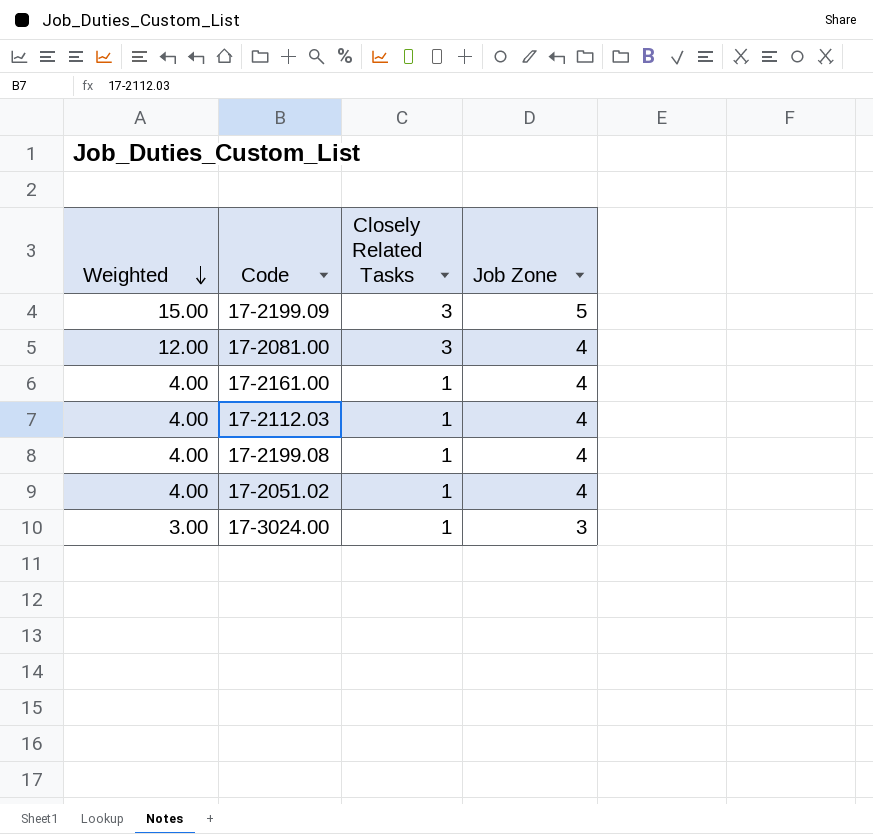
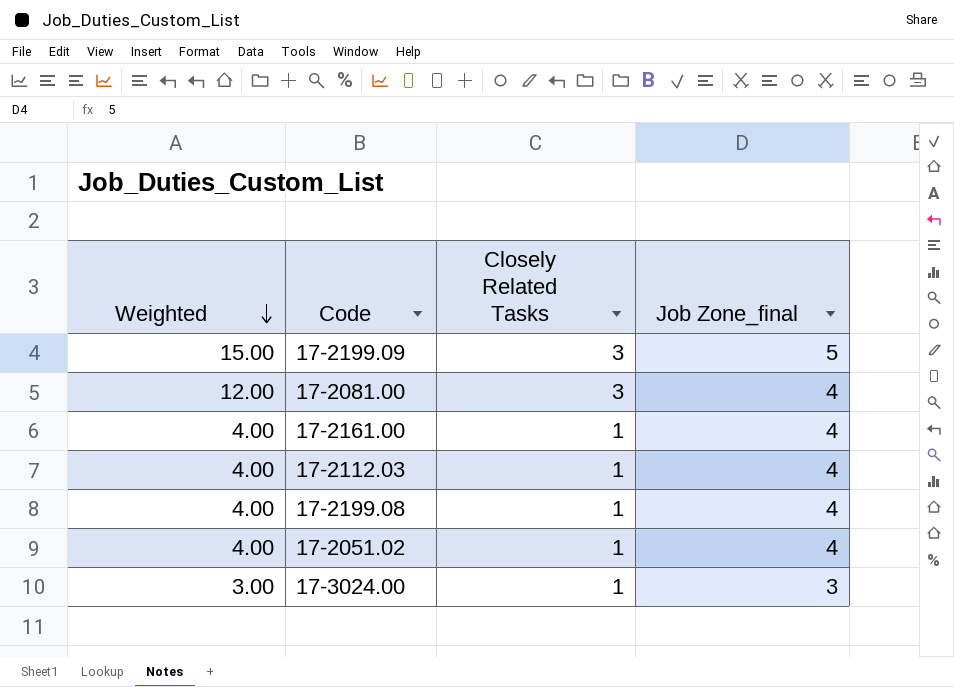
column name: Job Zone -> Job Zone_final

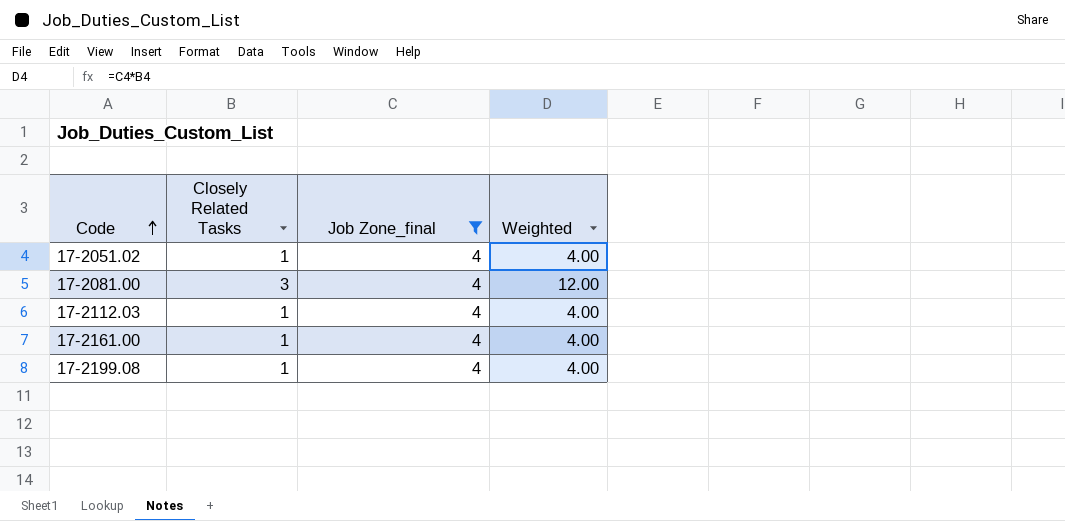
filter: none -> Job Zone_final = 4
row order: Weighted descending -> Code ascending
column Weighted | position: 1 -> 4

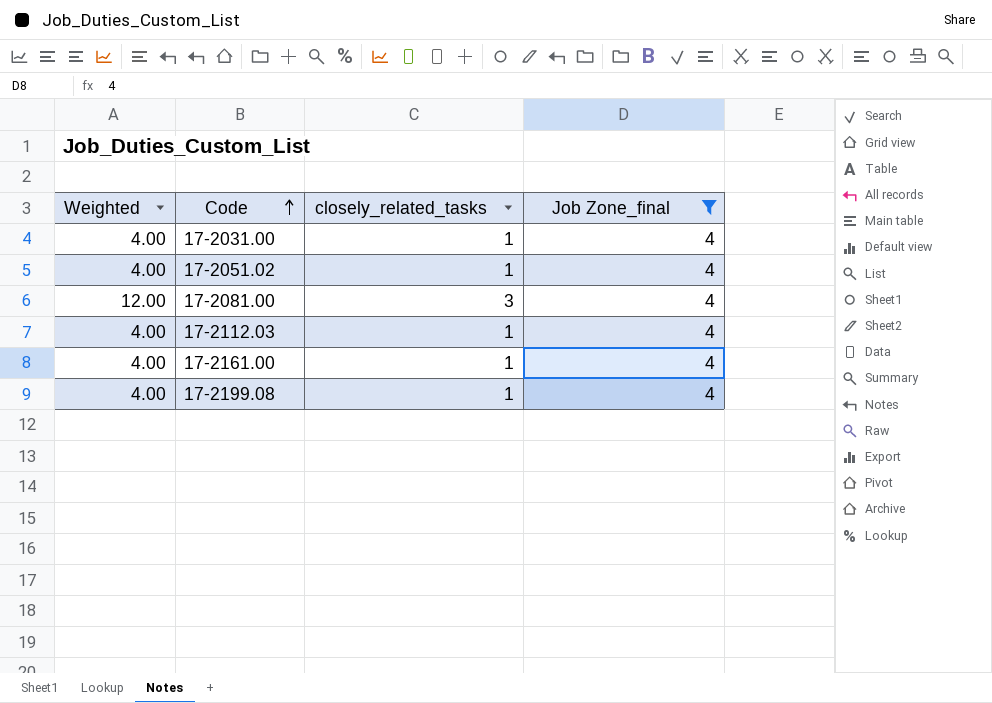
column Weighted | position: 4 -> 1
column name: Closely Related Tasks -> closely_related_tasks
row 17-2031.00: none -> 4.00 | 1 | 4

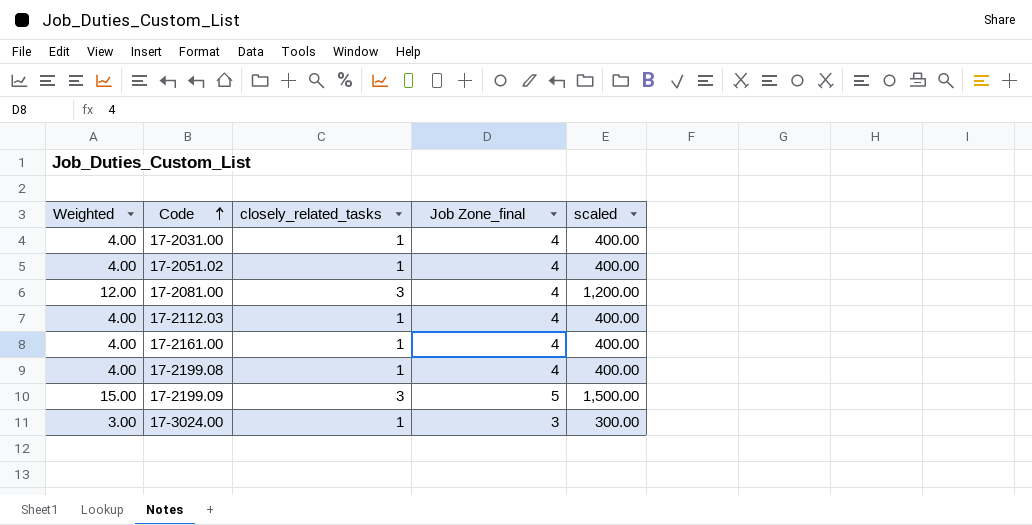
filter: Job Zone_final = 4 -> none
column scaled | formula: none -> [Weighted] * 100

